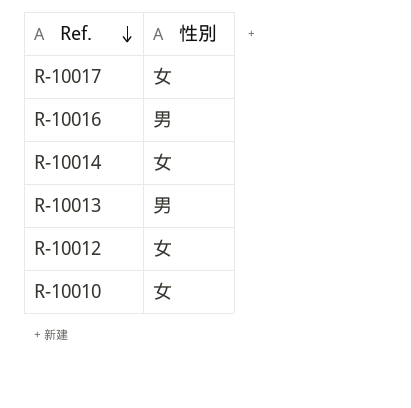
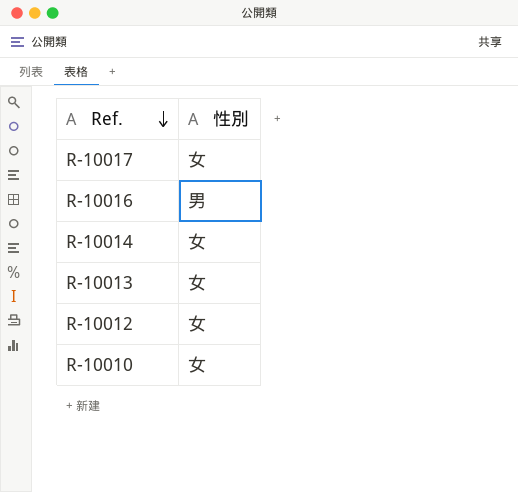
R-10013 | 性別: 男 -> 女

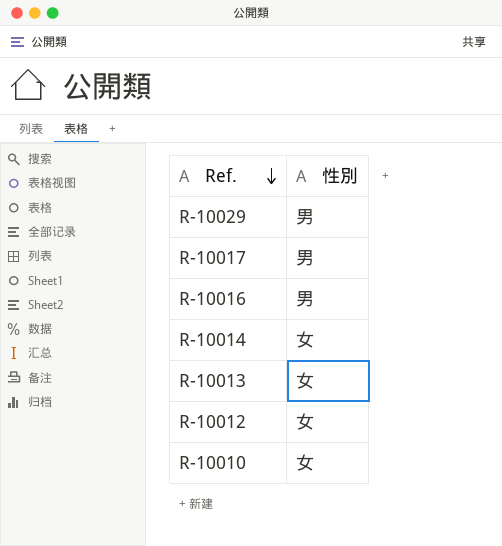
row R-10029: none -> 男
R-10017 | 性別: 女 -> 男

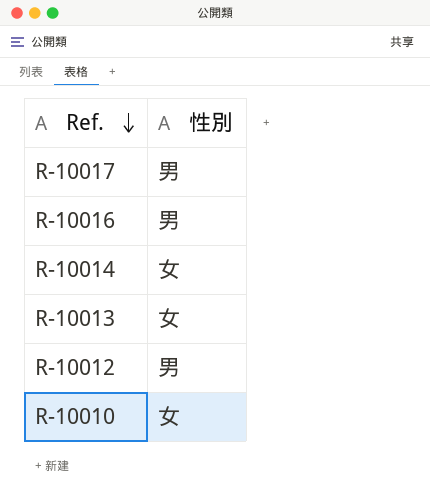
row R-10029: 男 -> none
R-10012 | 性別: 女 -> 男

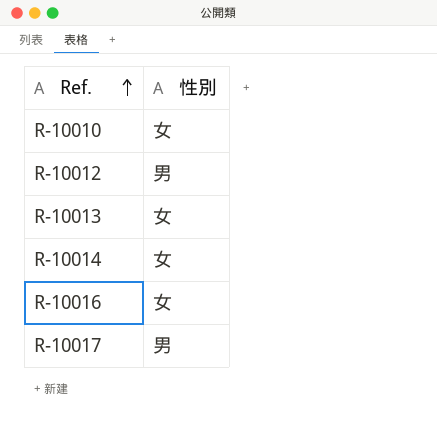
row order: Ref. descending -> Ref. ascending
R-10016 | 性別: 男 -> 女

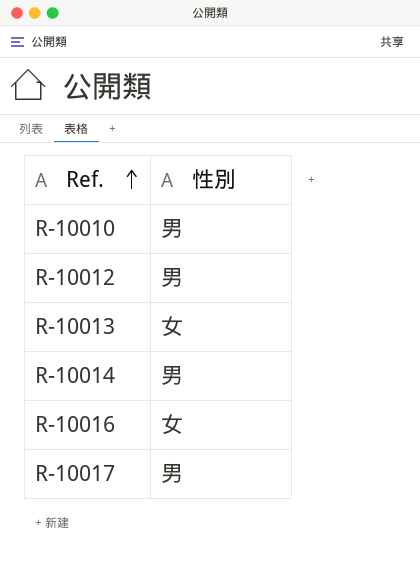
R-10010 | 性別: 女 -> 男
R-10014 | 性別: 女 -> 男

